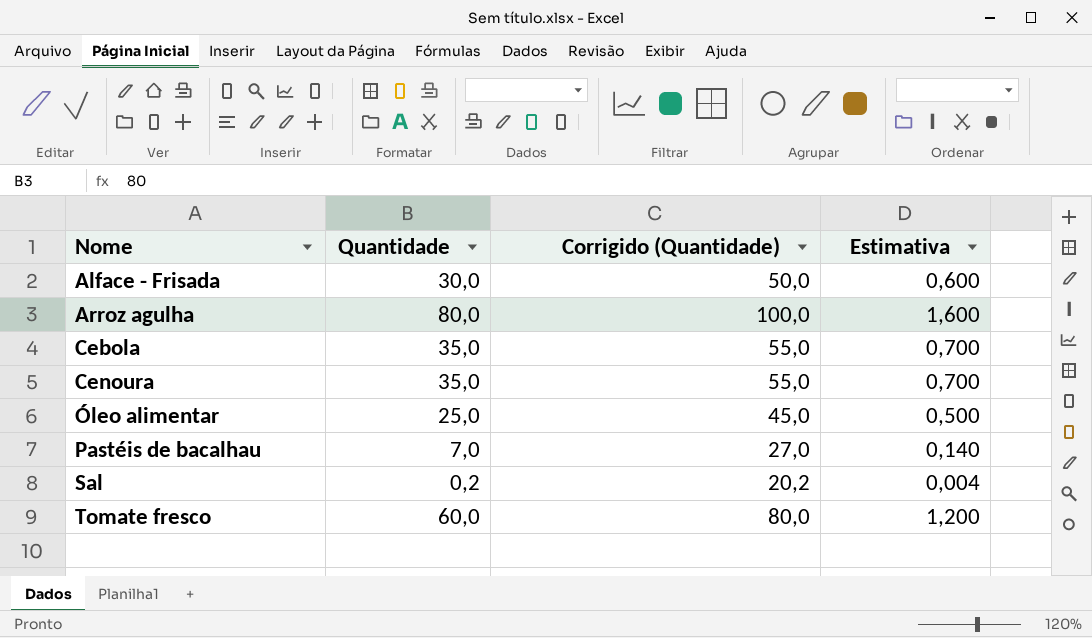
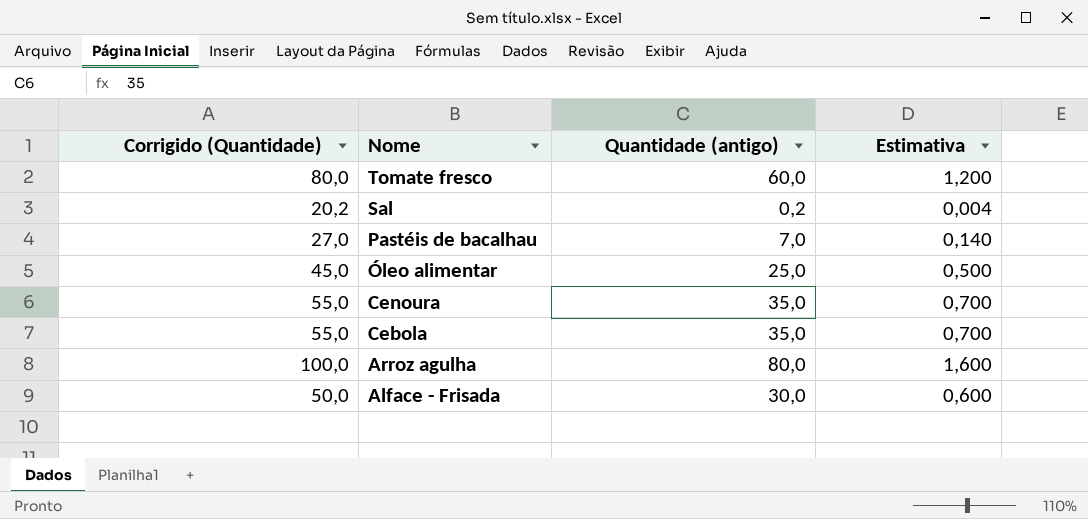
row order: Nome ascending -> Nome descending
column Corrigido (Quantidade) | position: 3 -> 1
column name: Quantidade -> Quantidade (antigo)

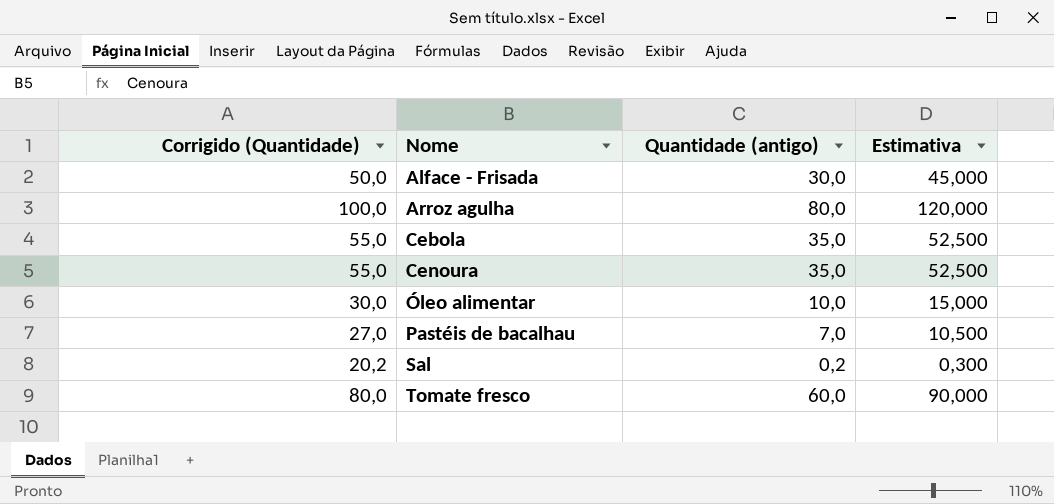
row order: Nome descending -> Nome ascending
column Estimativa | formula: [Quantidade (antigo)] * 0,02 -> [Quantidade (antigo)] * 1,5
Óleo alimentar | Corrigido (Quantidade): 45,0 -> 30,0
Óleo alimentar | Quantidade (antigo): 25,0 -> 10,0

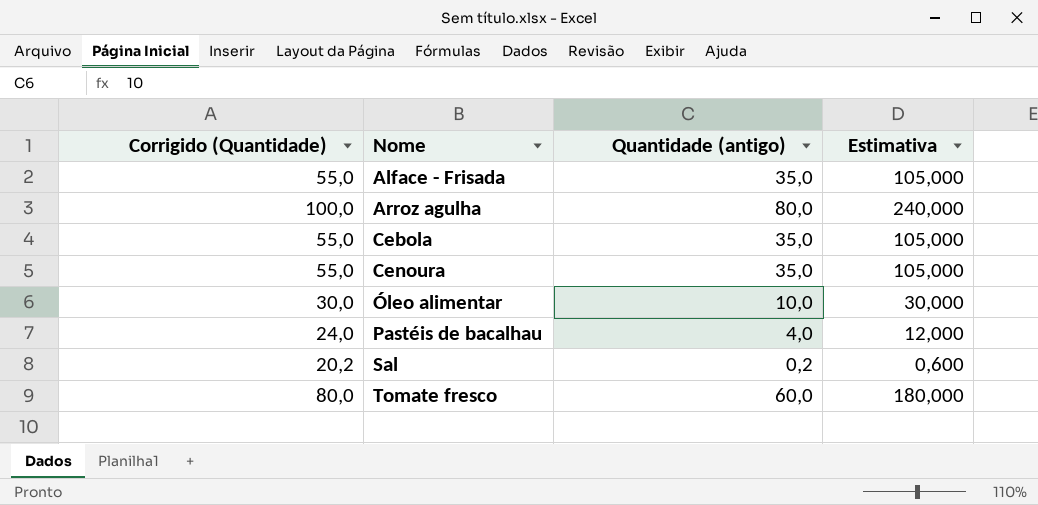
column Estimativa | formula: [Quantidade (antigo)] * 1,5 -> [Quantidade (antigo)] * 3
Alface - Frisada | Corrigido (Quantidade): 50,0 -> 55,0
Alface - Frisada | Quantidade (antigo): 30,0 -> 35,0
Pastéis de bacalhau | Corrigido (Quantidade): 27,0 -> 24,0
Pastéis de bacalhau | Quantidade (antigo): 7,0 -> 4,0

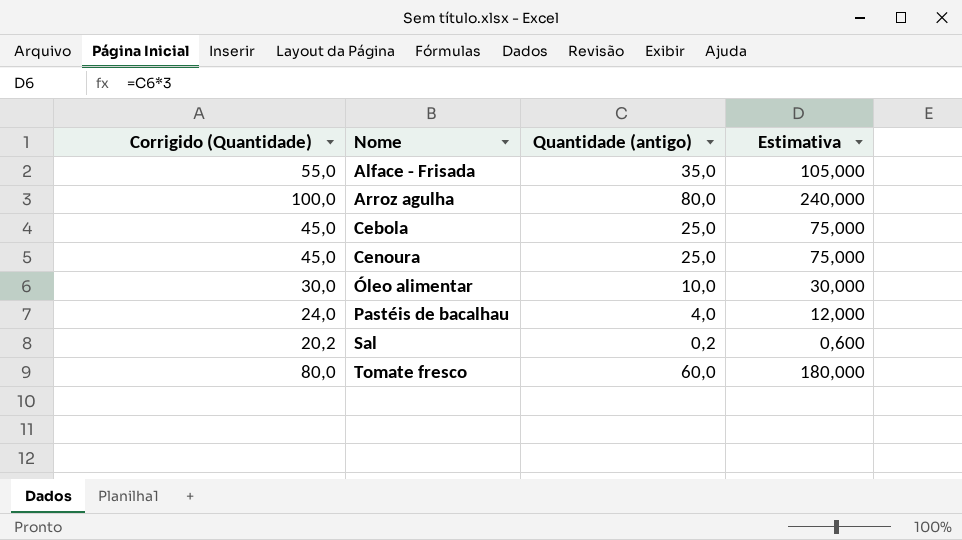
Cebola | Corrigido (Quantidade): 55,0 -> 45,0
Cebola | Quantidade (antigo): 35,0 -> 25,0
Cebola | Estimativa: 105,000 -> 75,000
Cenoura | Corrigido (Quantidade): 55,0 -> 45,0
Cenoura | Quantidade (antigo): 35,0 -> 25,0
Cenoura | Estimativa: 105,000 -> 75,000

